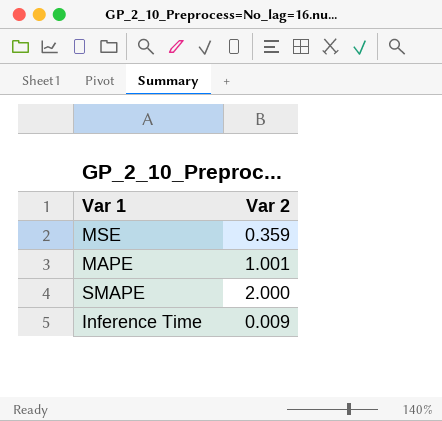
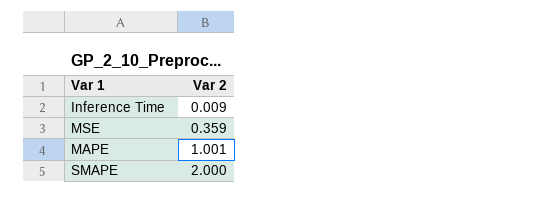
row order: none -> Var 2 ascending

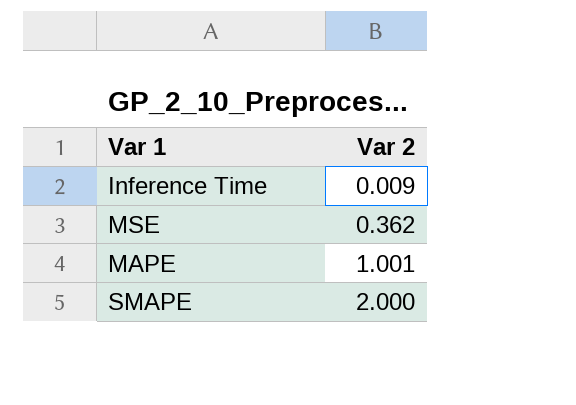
MSE | Var 2: 0.359 -> 0.362

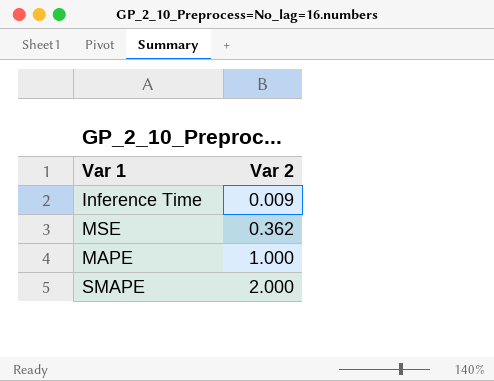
MAPE | Var 2: 1.001 -> 1.000

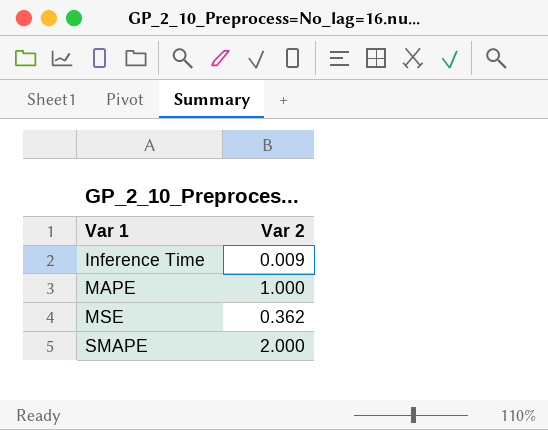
row order: Var 2 ascending -> Var 1 ascending

